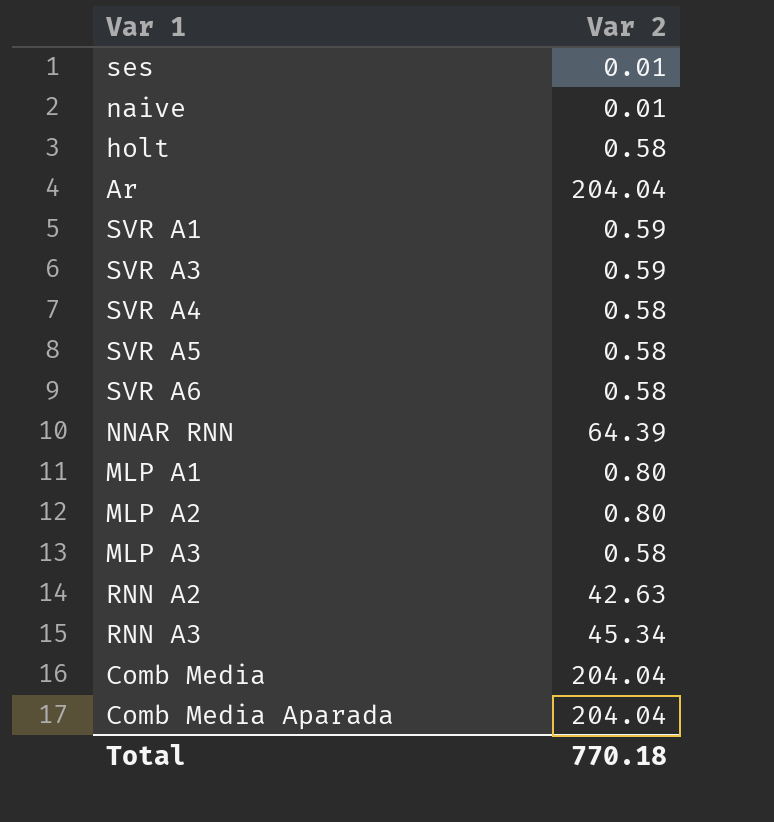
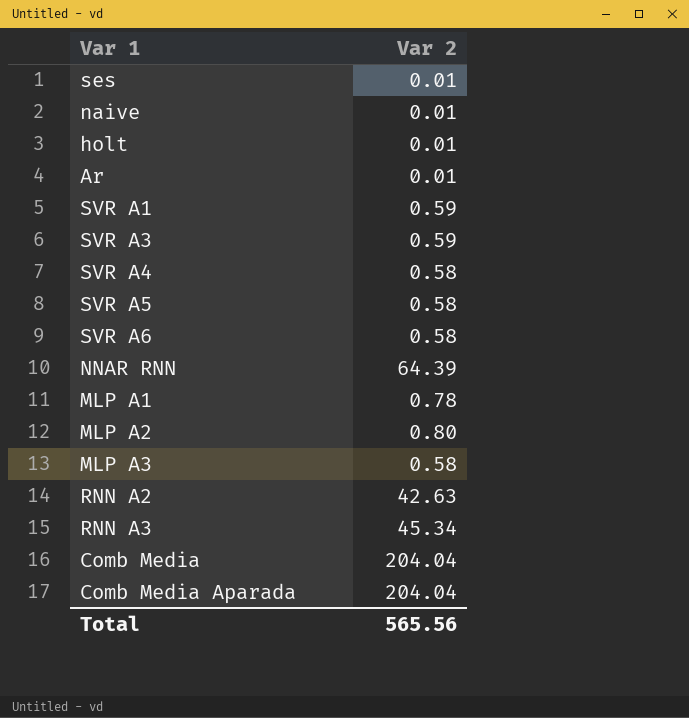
holt | Var 2: 0.58 -> 0.01
Ar | Var 2: 204.04 -> 0.01
MLP A1 | Var 2: 0.80 -> 0.78
Total | Var 2: 770.18 -> 565.56

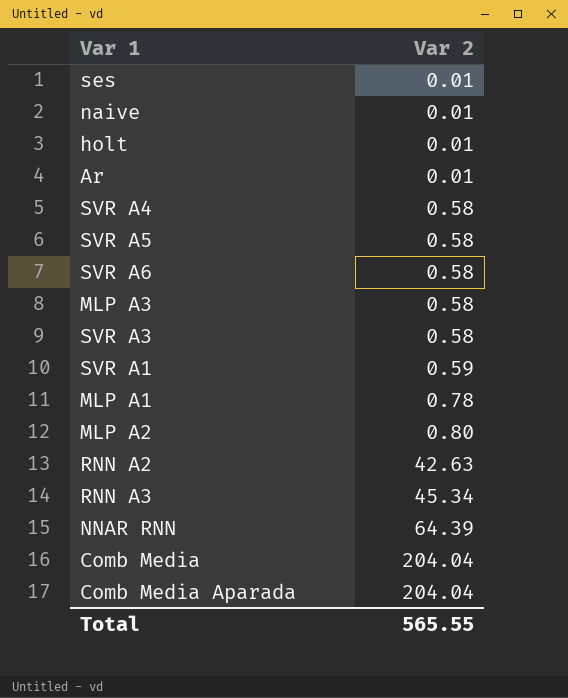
row order: none -> Var 2 ascending
SVR A3 | Var 2: 0.59 -> 0.58
Total | Var 2: 565.56 -> 565.55

